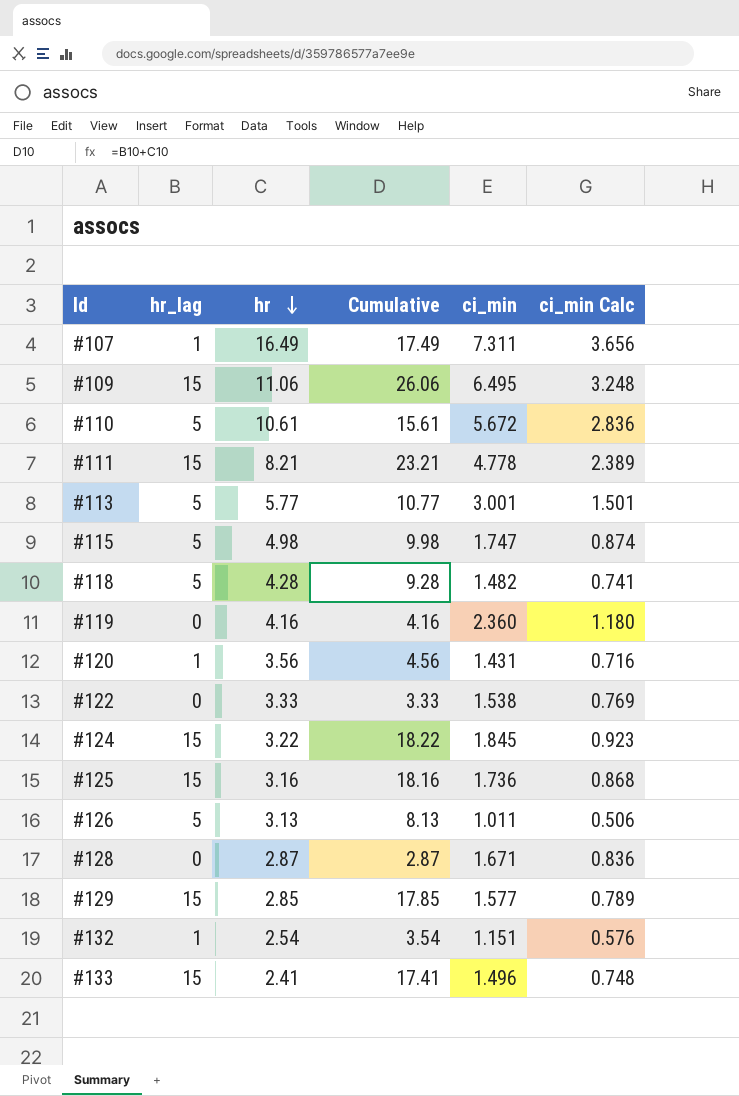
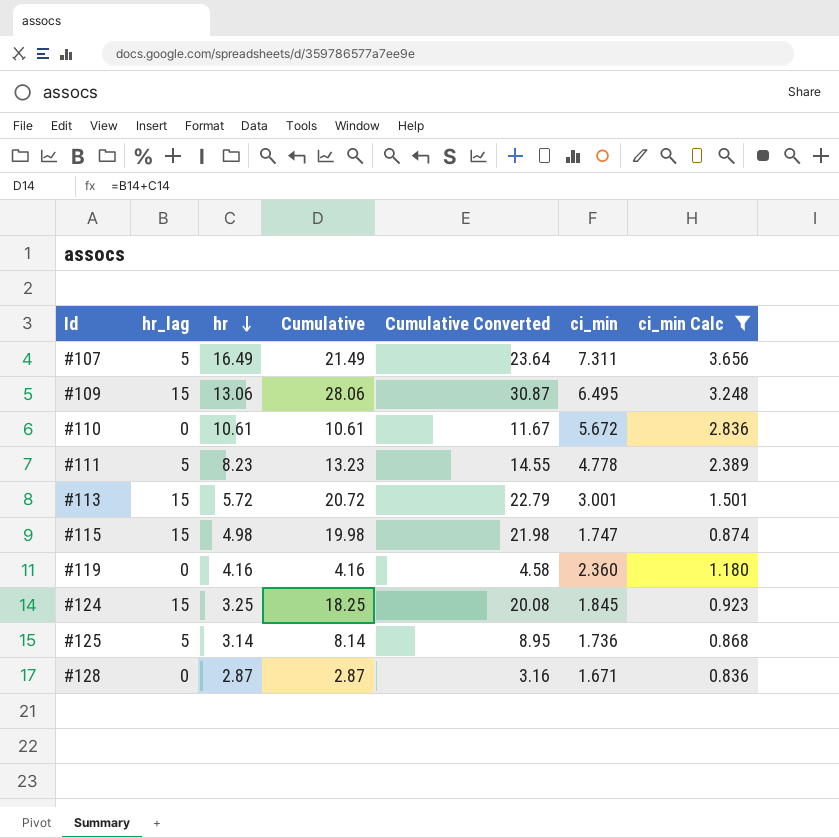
filter: none -> ci_min Calc >= 0.836
column Cumulative Converted | formula: none -> [Cumulative] * 1.1
#107 | hr_lag: 1 -> 5
#107 | Cumulative: 17.49 -> 21.49
#109 | hr: 11.06 -> 13.06
#109 | Cumulative: 26.06 -> 28.06
#110 | hr_lag: 5 -> 0
#110 | Cumulative: 15.61 -> 10.61
#111 | hr_lag: 15 -> 5
#111 | hr: 8.21 -> 8.23
#111 | Cumulative: 23.21 -> 13.23
#113 | hr_lag: 5 -> 15
#113 | hr: 5.77 -> 5.72
#113 | Cumulative: 10.77 -> 20.72
#115 | hr_lag: 5 -> 15
#115 | Cumulative: 9.98 -> 19.98
#124 | hr: 3.22 -> 3.25
#124 | Cumulative: 18.22 -> 18.25
#125 | hr_lag: 15 -> 5
#125 | hr: 3.16 -> 3.14
#125 | Cumulative: 18.16 -> 8.14

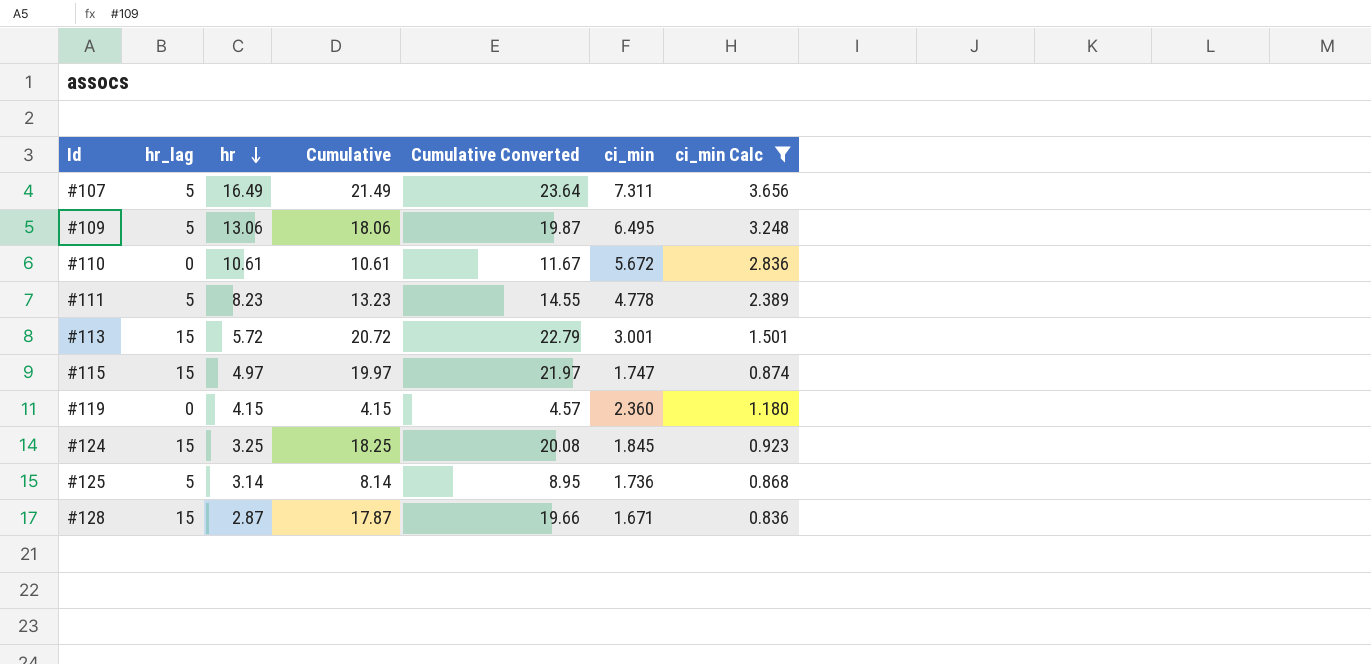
#109 | hr_lag: 15 -> 5
#109 | Cumulative: 28.06 -> 18.06
#109 | Cumulative Converted: 30.87 -> 19.87
#115 | hr: 4.98 -> 4.97
#115 | Cumulative: 19.98 -> 19.97
#115 | Cumulative Converted: 21.98 -> 21.97
#119 | hr: 4.16 -> 4.15
#119 | Cumulative: 4.16 -> 4.15
#119 | Cumulative Converted: 4.58 -> 4.57
#128 | hr_lag: 0 -> 15
#128 | Cumulative: 2.87 -> 17.87
#128 | Cumulative Converted: 3.16 -> 19.66

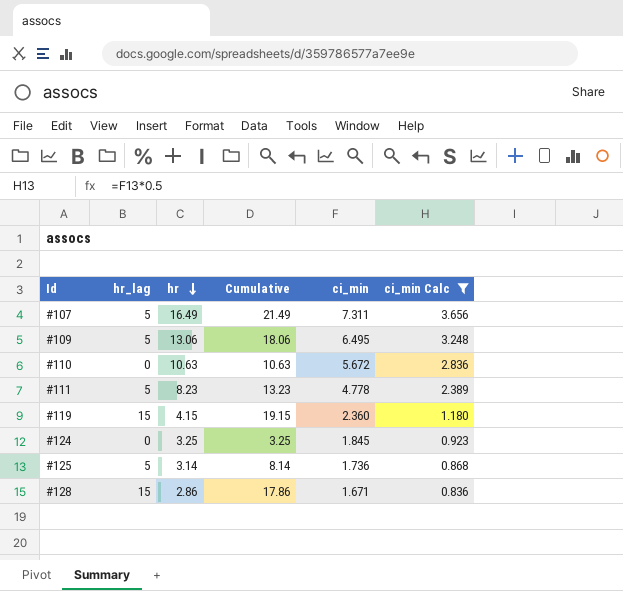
column Cumulative Converted | formula: [Cumulative] * 1.1 -> none
row #113: 15 | 5.72 | 20.72 | 22.79 | 3.001 | 1.501 -> none
row #115: 15 | 4.97 | 19.97 | 21.97 | 1.747 | 0.874 -> none
#110 | hr: 10.61 -> 10.63
#110 | Cumulative: 10.61 -> 10.63
#119 | hr_lag: 0 -> 15
#119 | Cumulative: 4.15 -> 19.15
#124 | hr_lag: 15 -> 0
#124 | Cumulative: 18.25 -> 3.25
#128 | hr: 2.87 -> 2.86
#128 | Cumulative: 17.87 -> 17.86

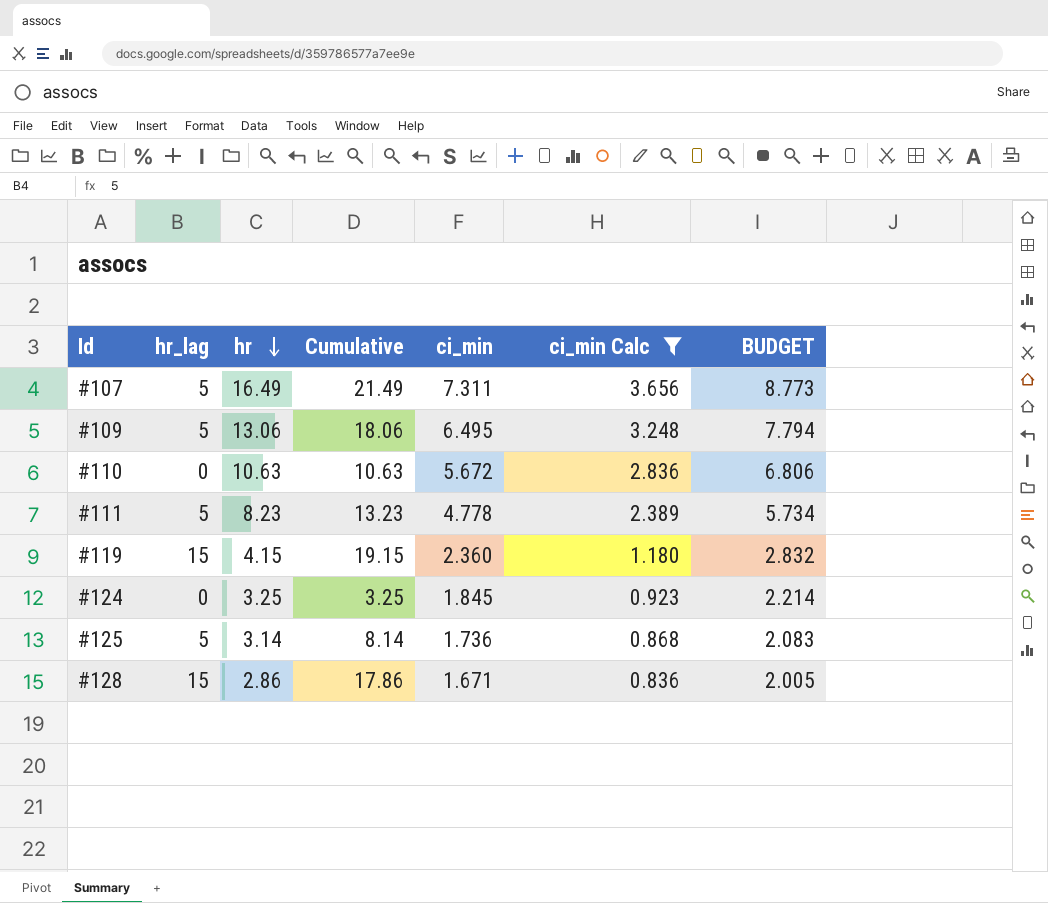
column BUDGET | formula: none -> [ci_min] * 1.2

